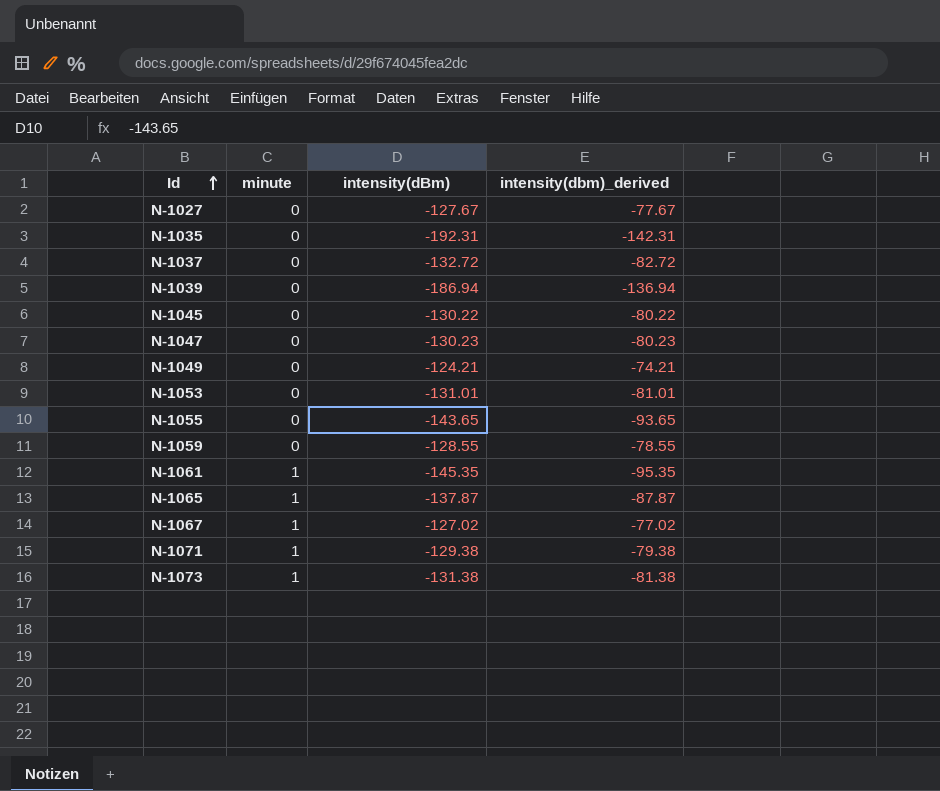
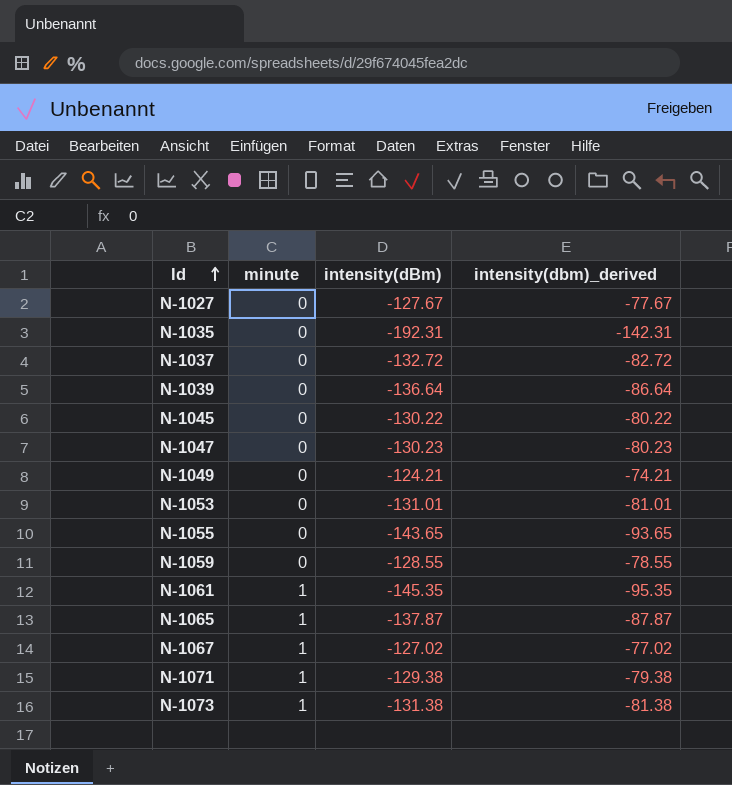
N-1039 | intensity(dBm): -186.94 -> -136.64
N-1039 | intensity(dbm)_derived: -136.94 -> -86.64

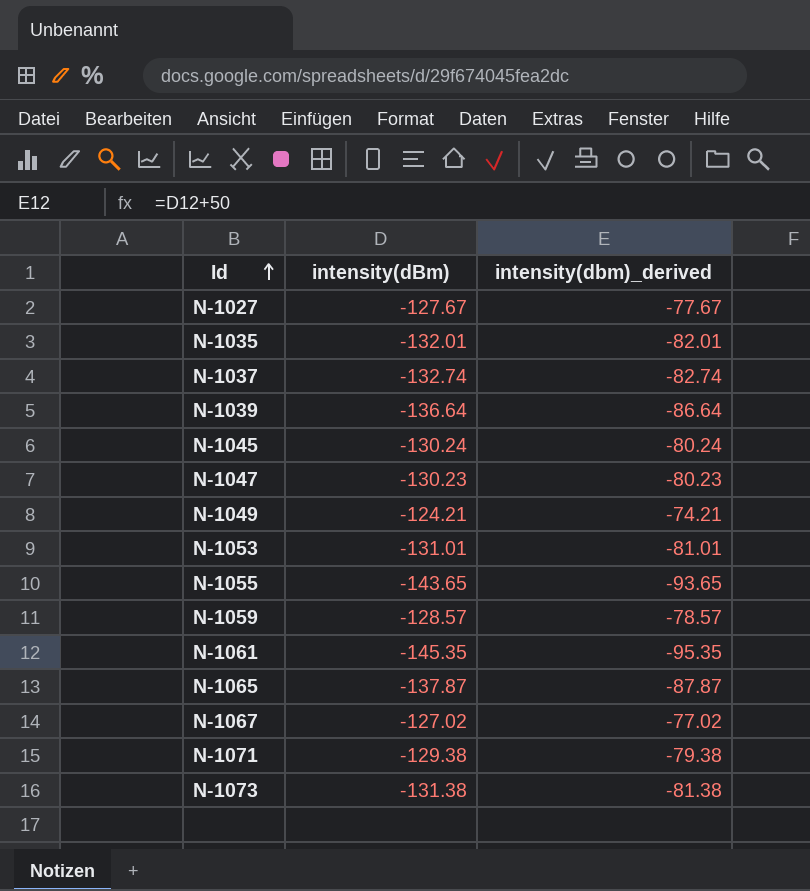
column minute | position: 2 -> none
N-1035 | intensity(dBm): -192.31 -> -132.01
N-1035 | intensity(dbm)_derived: -142.31 -> -82.01
N-1037 | intensity(dBm): -132.72 -> -132.74
N-1037 | intensity(dbm)_derived: -82.72 -> -82.74
N-1045 | intensity(dBm): -130.22 -> -130.24
N-1045 | intensity(dbm)_derived: -80.22 -> -80.24
N-1059 | intensity(dBm): -128.55 -> -128.57
N-1059 | intensity(dbm)_derived: -78.55 -> -78.57

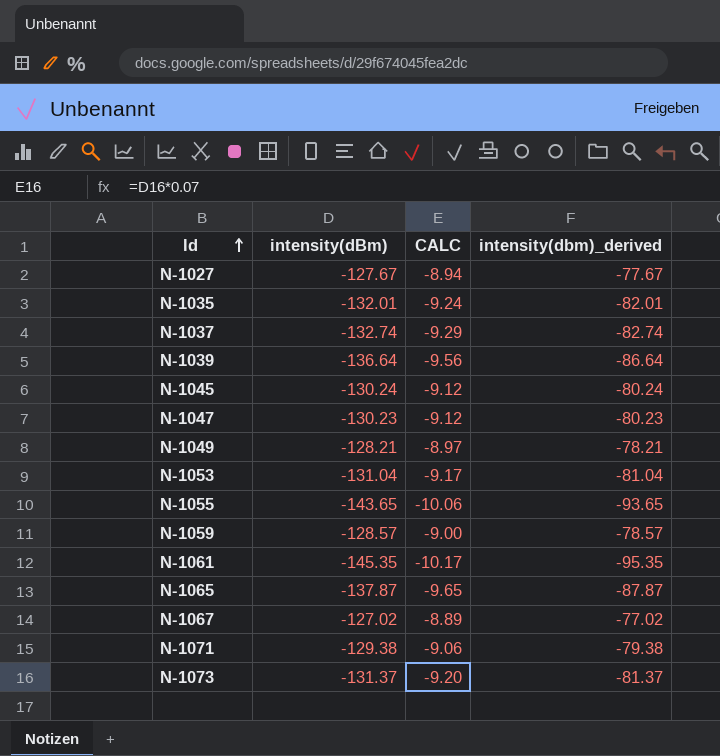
column CALC | formula: none -> [intensity(dBm)] * 0.07
N-1049 | intensity(dBm): -124.21 -> -128.21
N-1049 | intensity(dbm)_derived: -74.21 -> -78.21
N-1053 | intensity(dBm): -131.01 -> -131.04
N-1053 | intensity(dbm)_derived: -81.01 -> -81.04
N-1073 | intensity(dBm): -131.38 -> -131.37
N-1073 | intensity(dbm)_derived: -81.38 -> -81.37

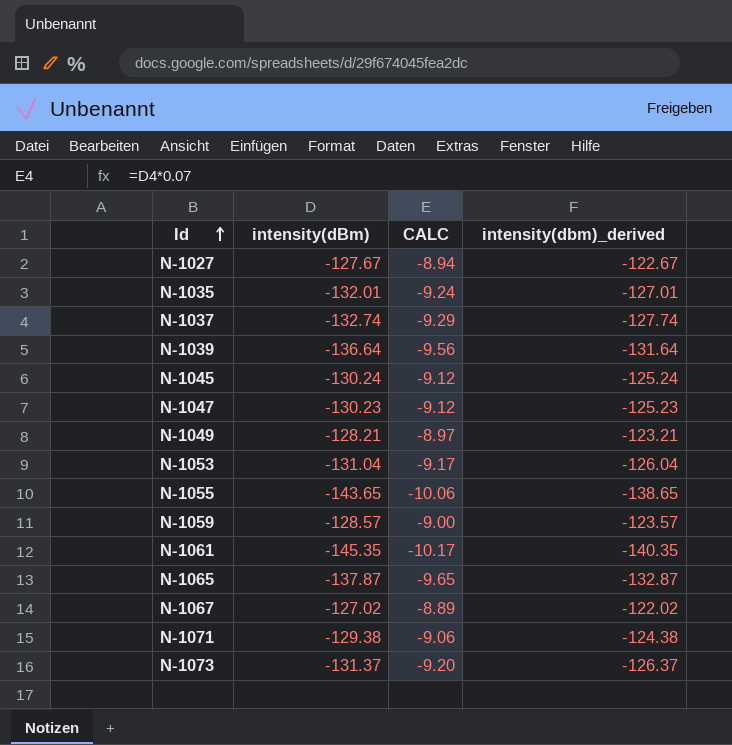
column intensity(dbm)_derived | formula: [intensity(dBm)] + 50 -> [intensity(dBm)] + 5

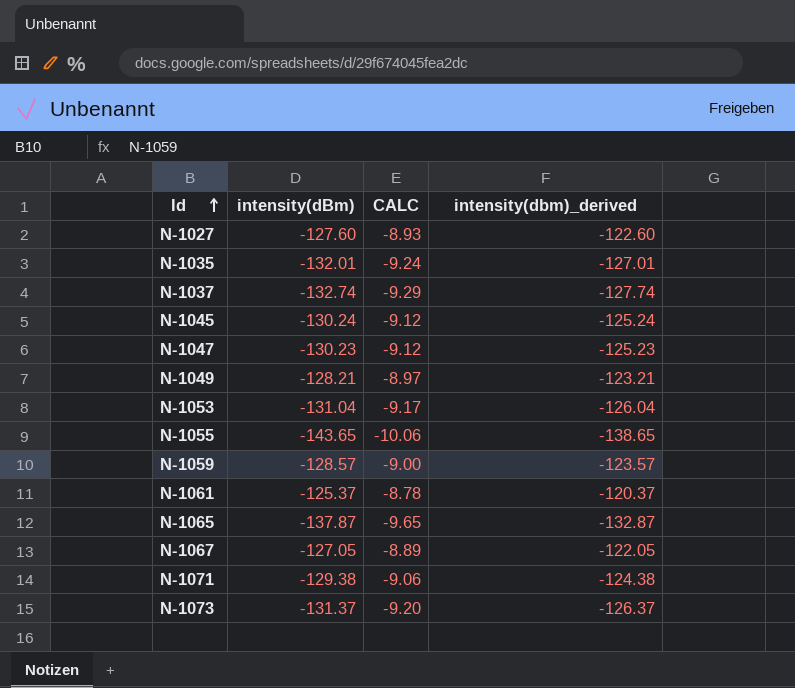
row N-1039: -136.64 | -9.56 | -131.64 -> none
N-1027 | intensity(dBm): -127.67 -> -127.60
N-1027 | CALC: -8.94 -> -8.93
N-1027 | intensity(dbm)_derived: -122.67 -> -122.60
N-1061 | intensity(dBm): -145.35 -> -125.37
N-1061 | CALC: -10.17 -> -8.78
N-1061 | intensity(dbm)_derived: -140.35 -> -120.37
N-1067 | intensity(dBm): -127.02 -> -127.05
N-1067 | intensity(dbm)_derived: -122.02 -> -122.05

